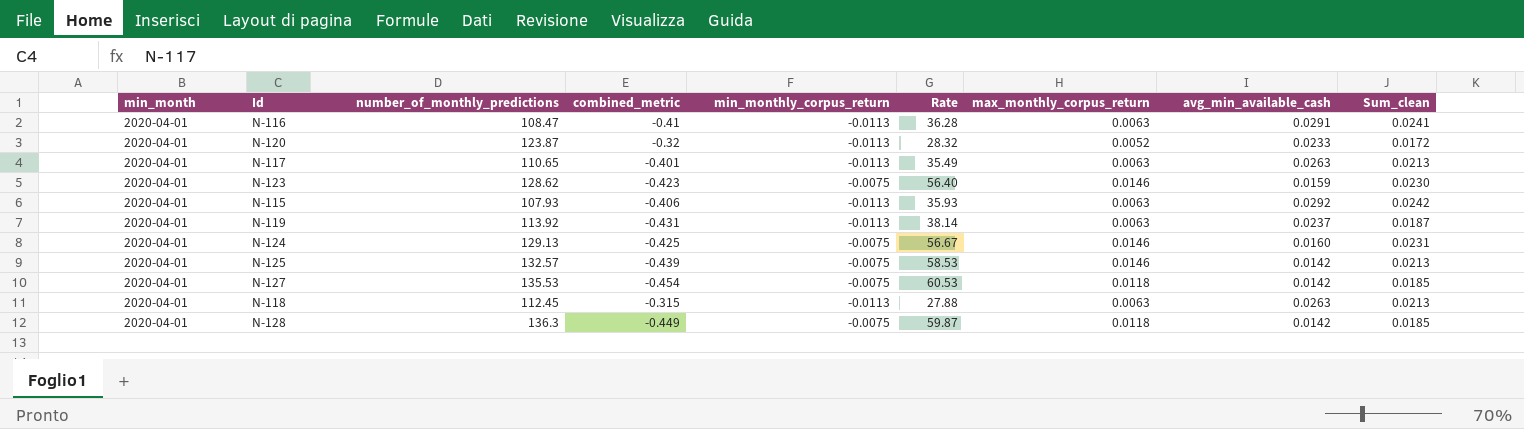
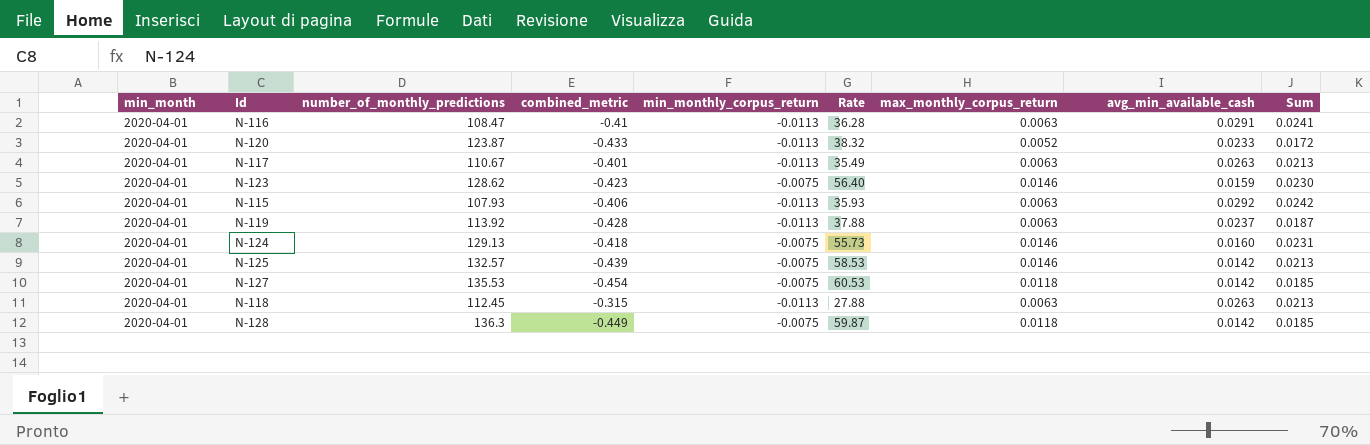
column name: Sum_clean -> Sum
N-120 | combined_metric: -0.32 -> -0.433
N-120 | Rate: 28.32 -> 38.32
N-117 | number_of_monthly_predictions: 110.65 -> 110.67
N-119 | combined_metric: -0.431 -> -0.428
N-119 | Rate: 38.14 -> 37.88
N-124 | combined_metric: -0.425 -> -0.418
N-124 | Rate: 56.67 -> 55.73

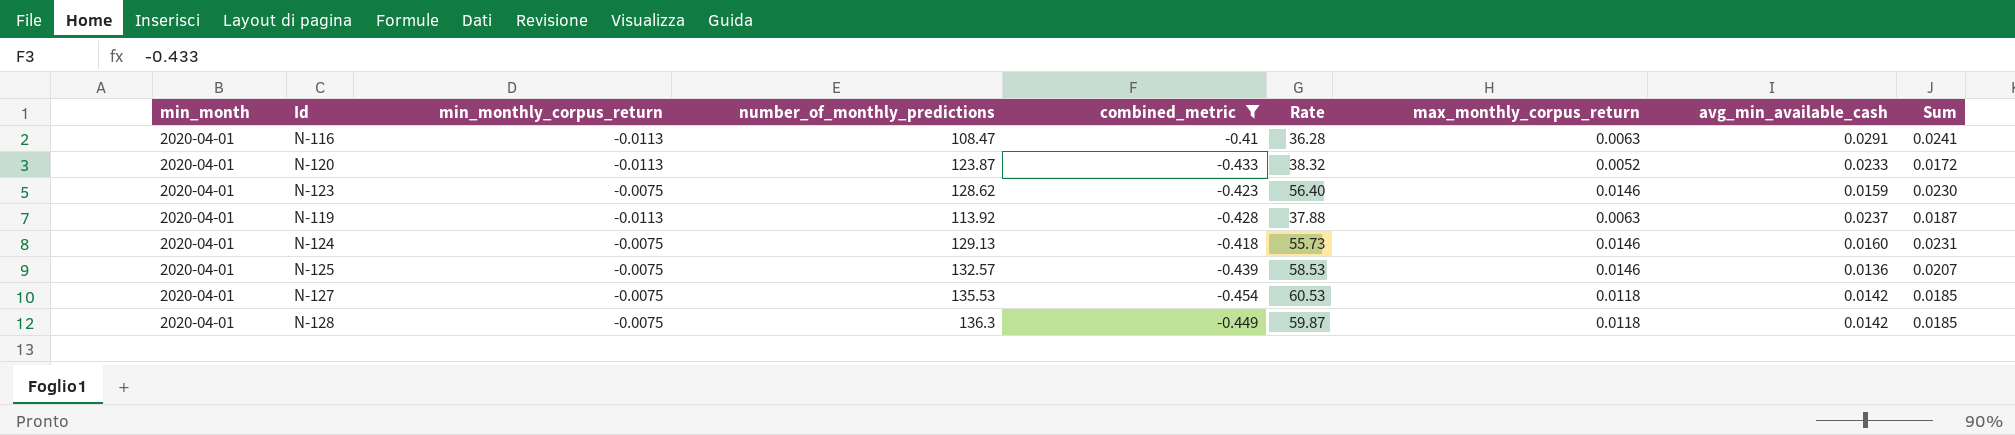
filter: none -> combined_metric <= -0.41
column min_monthly_corpus_return | position: 5 -> 3
N-125 | avg_min_available_cash: 0.0142 -> 0.0136
N-125 | Sum: 0.0213 -> 0.0207

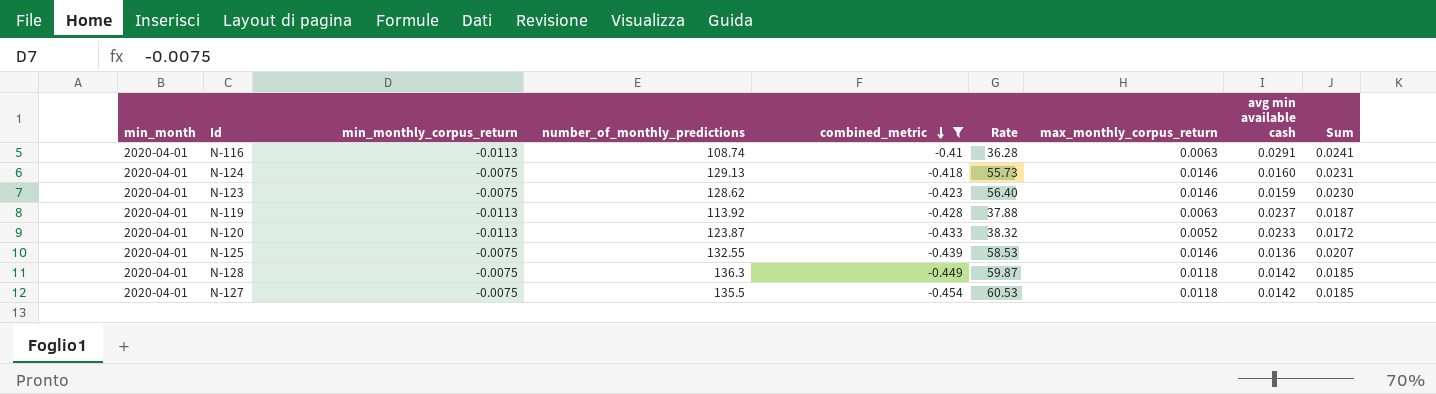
row order: none -> combined_metric descending
column name: avg_min_available_cash -> avg min available cash
N-116 | number_of_monthly_predictions: 108.47 -> 108.74
N-125 | number_of_monthly_predictions: 132.57 -> 132.55
N-127 | number_of_monthly_predictions: 135.53 -> 135.5

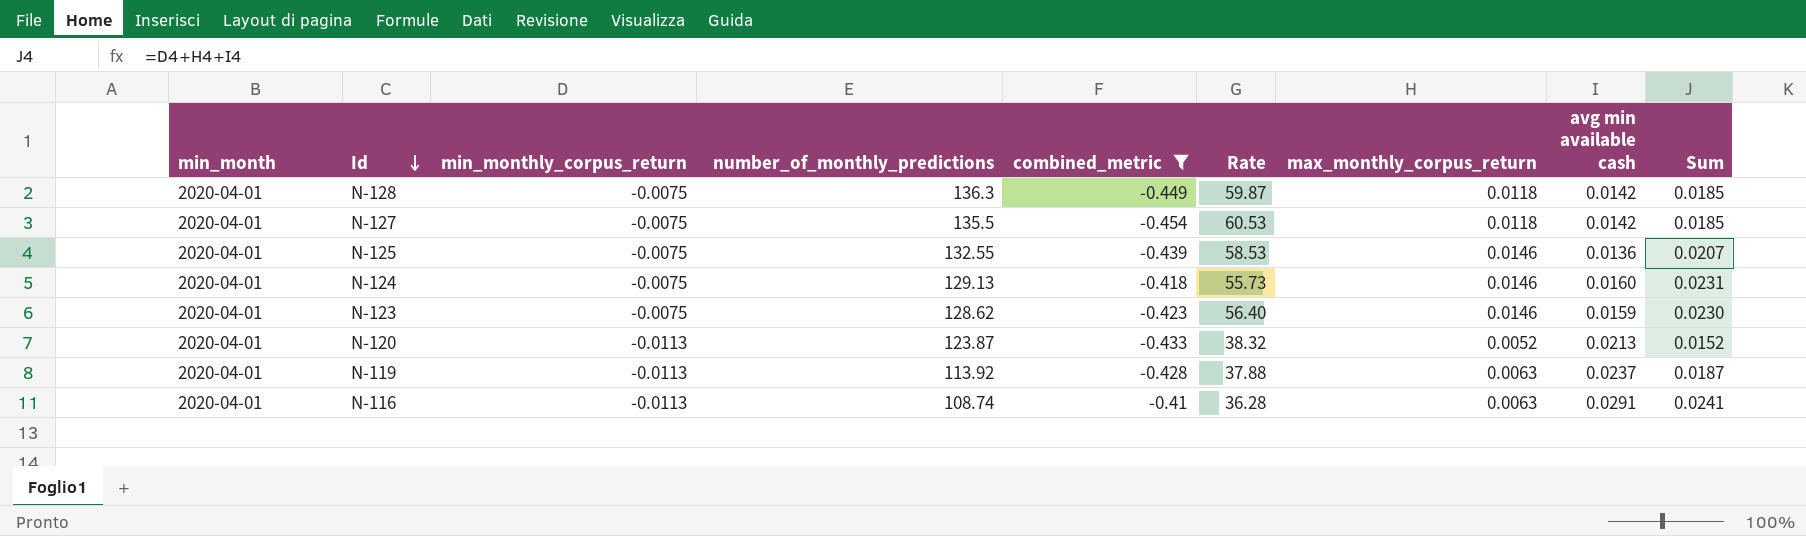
row order: combined_metric descending -> Id descending
N-120 | avg min available cash: 0.0233 -> 0.0213
N-120 | Sum: 0.0172 -> 0.0152

